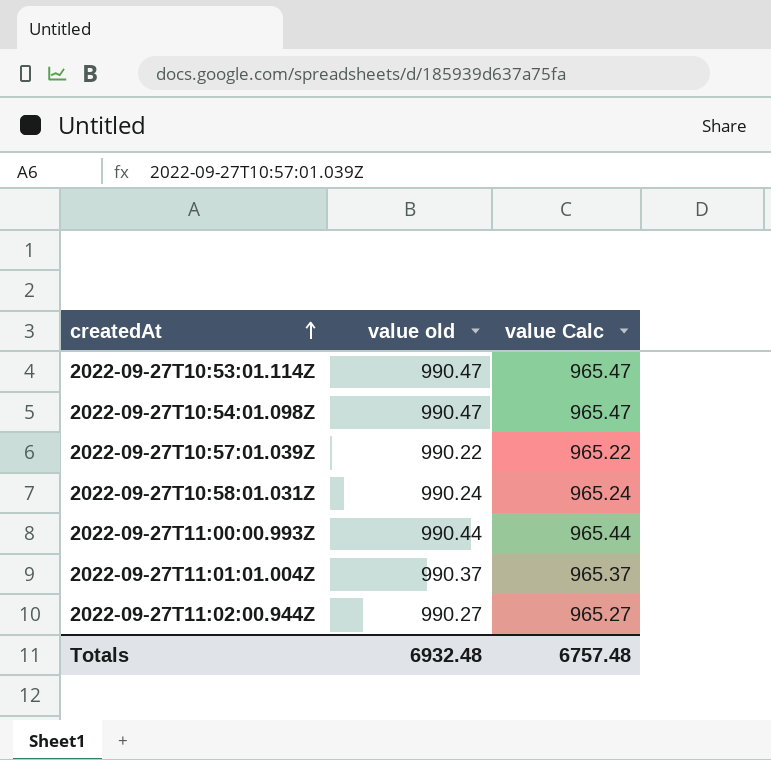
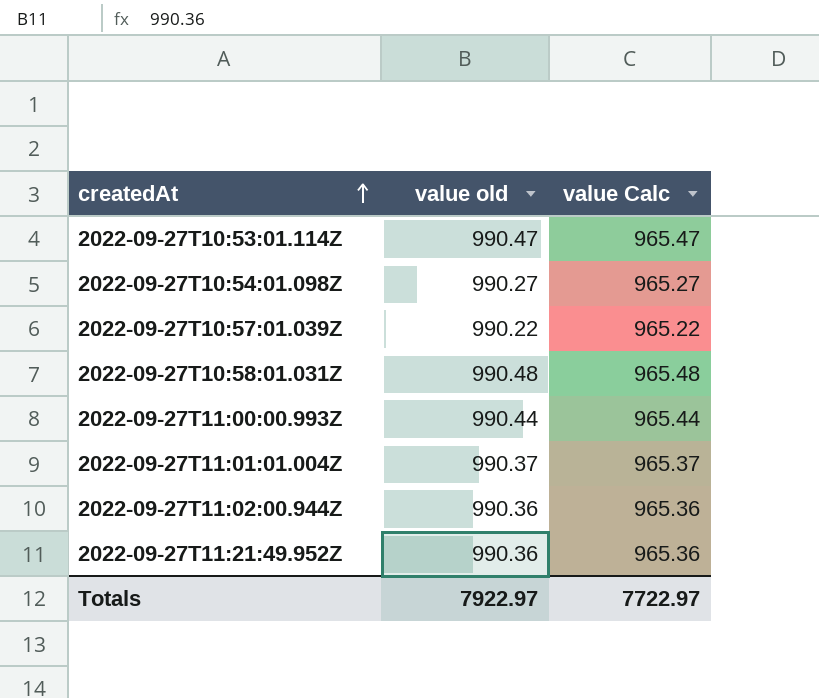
2022-09-27T10:54:01.098Z | value old: 990.47 -> 990.27
2022-09-27T10:54:01.098Z | value Calc: 965.47 -> 965.27
2022-09-27T10:58:01.031Z | value old: 990.24 -> 990.48
2022-09-27T10:58:01.031Z | value Calc: 965.24 -> 965.48
2022-09-27T11:02:00.944Z | value old: 990.27 -> 990.36
2022-09-27T11:02:00.944Z | value Calc: 965.27 -> 965.36
row 2022-09-27T11:21:49.952Z: none -> 990.36 | 965.36
Totals | value old: 6932.48 -> 7922.97
Totals | value Calc: 6757.48 -> 7722.97

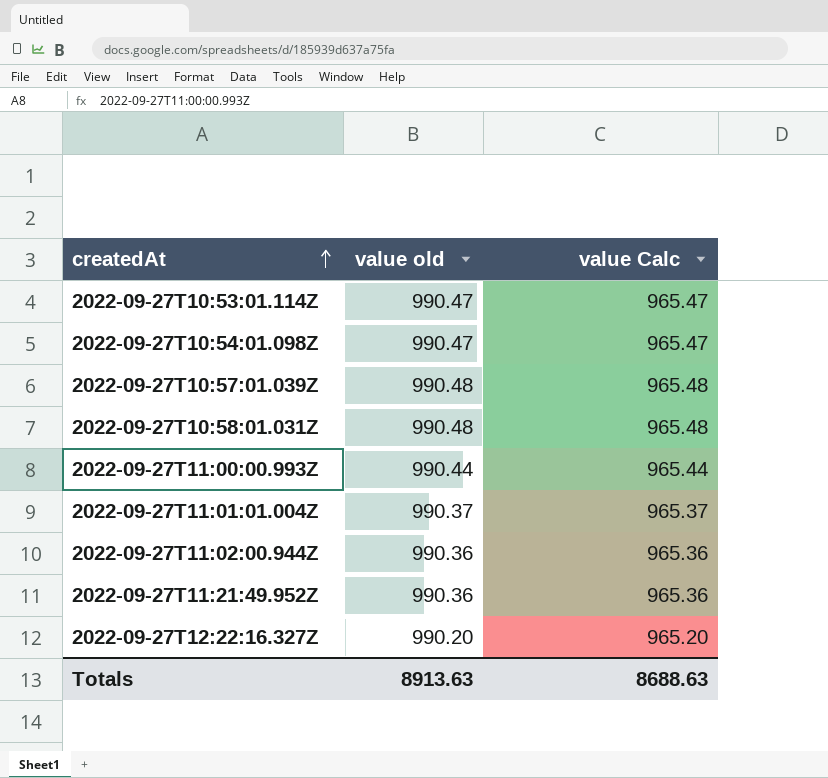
2022-09-27T10:54:01.098Z | value old: 990.27 -> 990.47
2022-09-27T10:54:01.098Z | value Calc: 965.27 -> 965.47
2022-09-27T10:57:01.039Z | value old: 990.22 -> 990.48
2022-09-27T10:57:01.039Z | value Calc: 965.22 -> 965.48
row 2022-09-27T12:22:16.327Z: none -> 990.20 | 965.20
Totals | value old: 7922.97 -> 8913.63
Totals | value Calc: 7722.97 -> 8688.63

